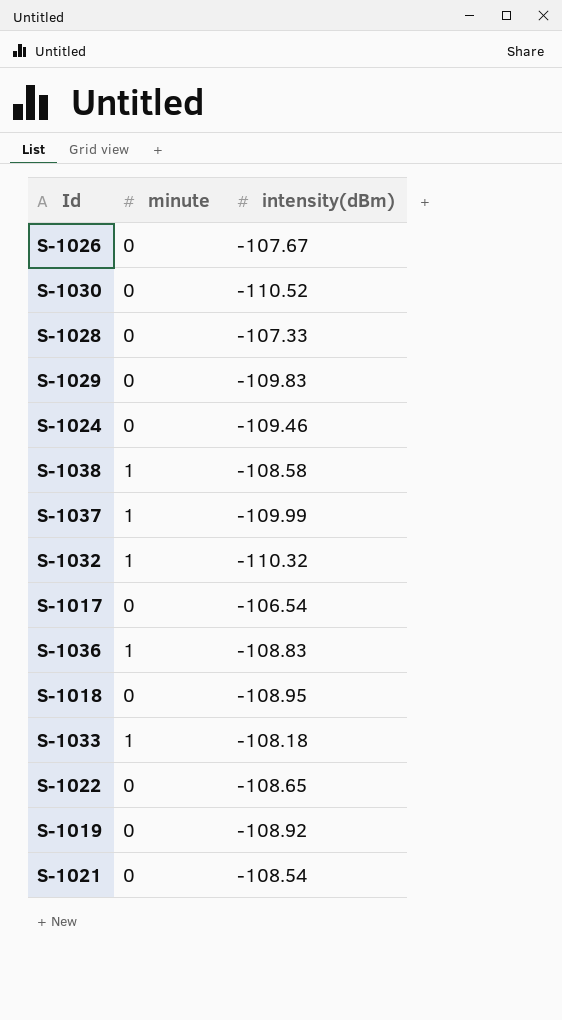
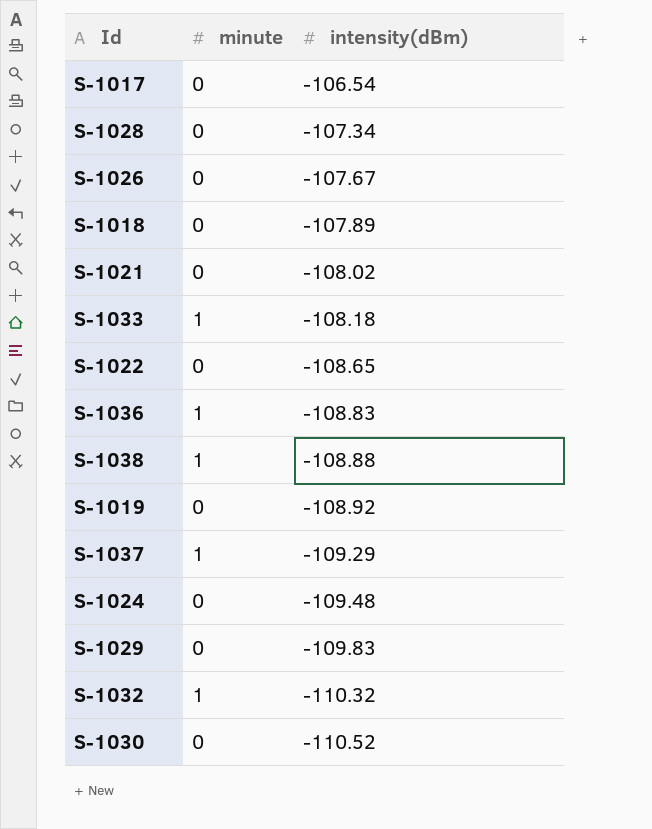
row order: none -> intensity(dBm) descending
S-1028 | intensity(dBm): -107.33 -> -107.34
S-1018 | intensity(dBm): -108.95 -> -107.89
S-1021 | intensity(dBm): -108.54 -> -108.02
S-1038 | intensity(dBm): -108.58 -> -108.88
S-1037 | intensity(dBm): -109.99 -> -109.29
S-1024 | intensity(dBm): -109.46 -> -109.48

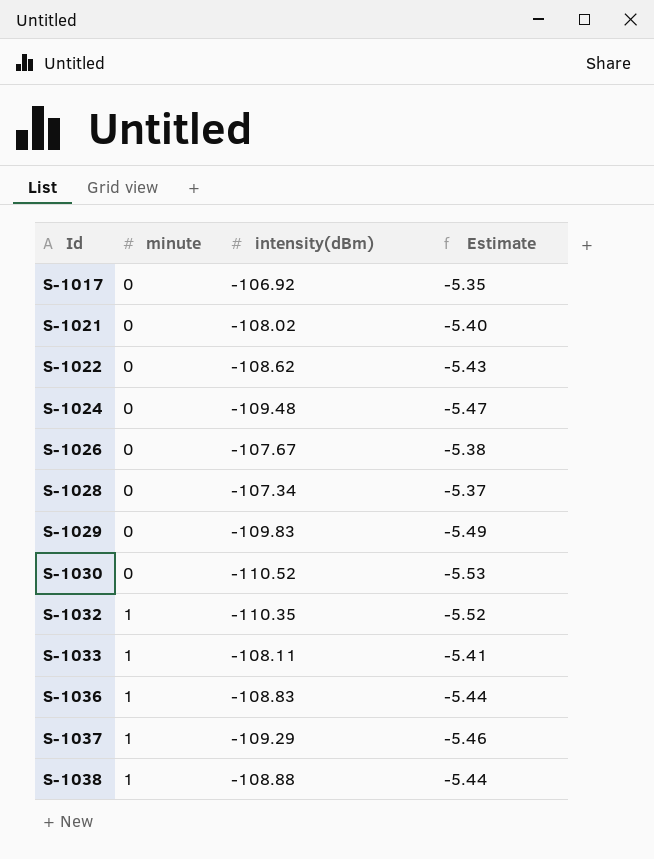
row order: intensity(dBm) descending -> Id ascending
column Estimate | formula: none -> [intensity(dBm)] * 0.05
row S-1018: 0 | -107.89 -> none
row S-1019: 0 | -108.92 -> none
S-1017 | intensity(dBm): -106.54 -> -106.92
S-1022 | intensity(dBm): -108.65 -> -108.62
S-1032 | intensity(dBm): -110.32 -> -110.35
S-1033 | intensity(dBm): -108.18 -> -108.11

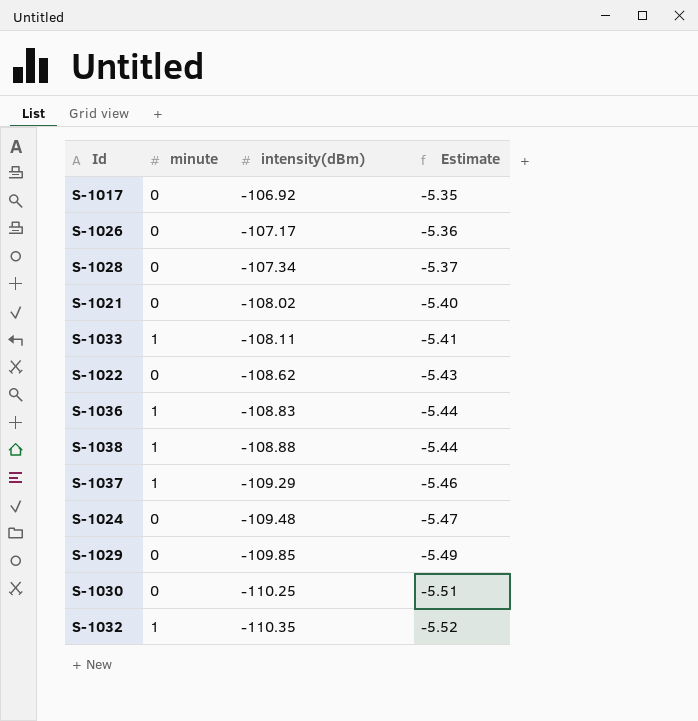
row order: Id ascending -> intensity(dBm) descending
S-1026 | intensity(dBm): -107.67 -> -107.17
S-1026 | Estimate: -5.38 -> -5.36
S-1029 | intensity(dBm): -109.83 -> -109.85
S-1030 | intensity(dBm): -110.52 -> -110.25
S-1030 | Estimate: -5.53 -> -5.51

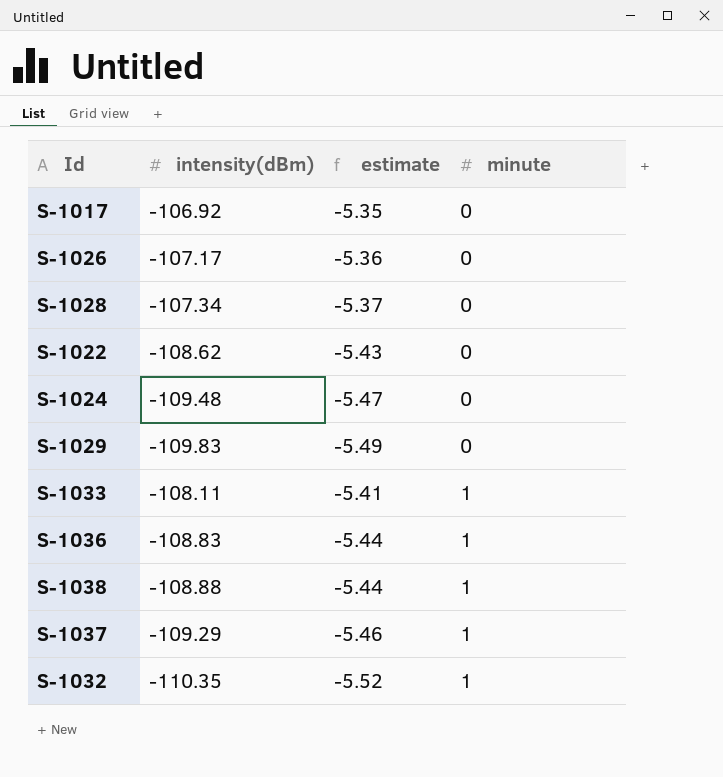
row order: intensity(dBm) descending -> minute ascending
column name: Estimate -> estimate
column minute | position: 2 -> 4
row S-1021: 0 | -108.02 | -5.40 -> none
row S-1030: 0 | -110.25 | -5.51 -> none
S-1029 | intensity(dBm): -109.85 -> -109.83

